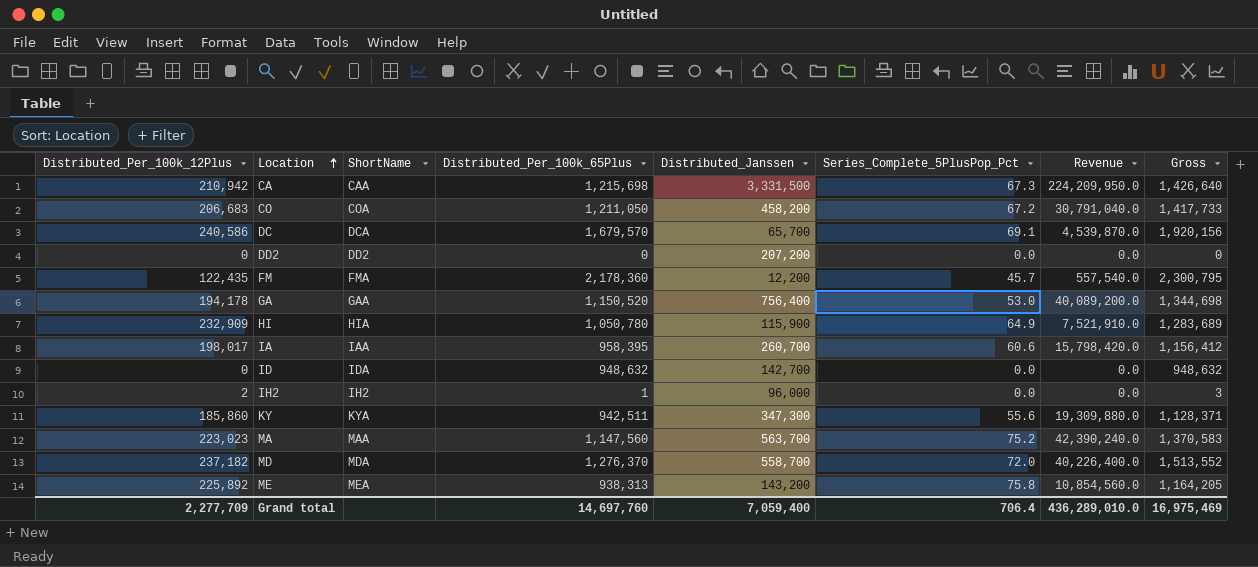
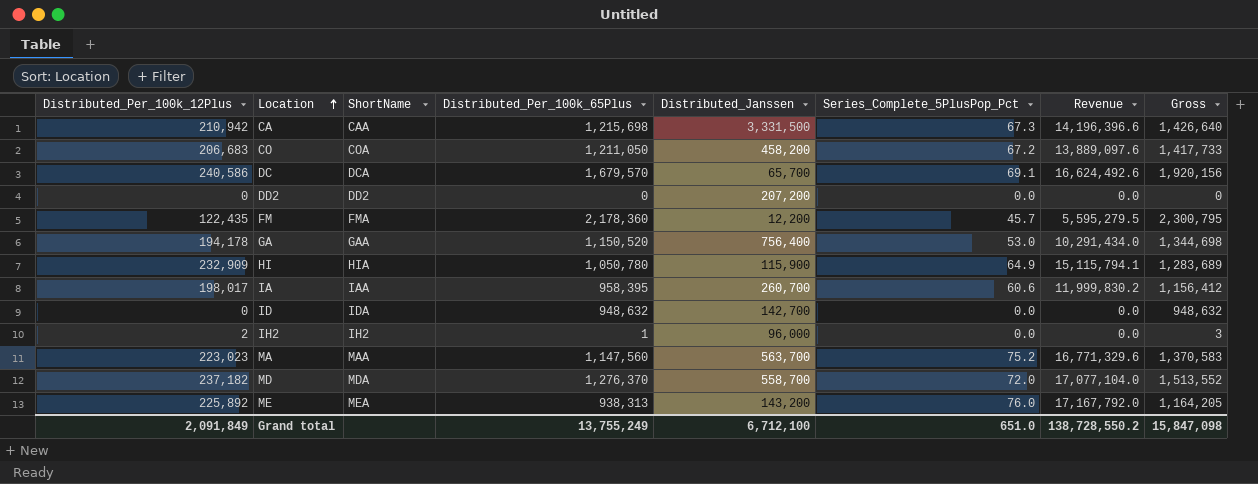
column Revenue | formula: [Distributed_Janssen] * [Series_Complete_5PlusPop_Pct] -> [Distributed_Per_100k_12Plus] * [Series_Complete_5PlusPop_Pct]
row KY: 185,860 | KYA | 942,511 | 347,300 | 55.6 | 19,309,880.0 | 1,128,371 -> none
ME | Series_Complete_5PlusPop_Pct: 75.8 -> 76.0
Grand total | Distributed_Per_100k_12Plus: 2,277,709 -> 2,091,849
Grand total | Distributed_Per_100k_65Plus: 14,697,760 -> 13,755,249
Grand total | Distributed_Janssen: 7,059,400 -> 6,712,100
Grand total | Series_Complete_5PlusPop_Pct: 706.4 -> 651.0
Grand total | Revenue: 436,289,010.0 -> 138,728,550.2
Grand total | Gross: 16,975,469 -> 15,847,098

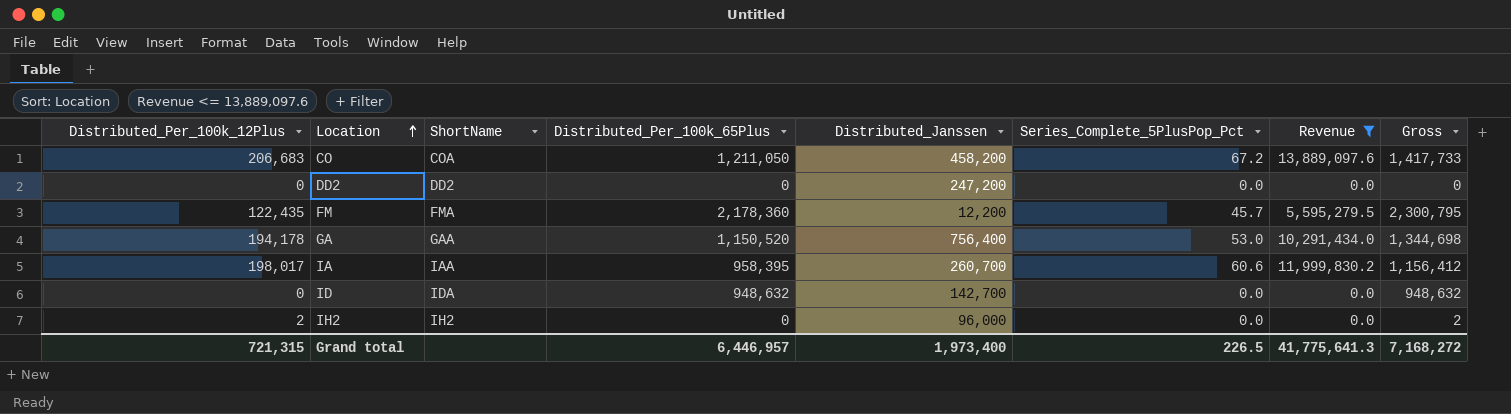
filter: none -> Revenue <= 13,889,097.6
DD2 | Distributed_Janssen: 207,200 -> 247,200
IH2 | Distributed_Per_100k_65Plus: 1 -> 0
IH2 | Gross: 3 -> 2
Grand total | Distributed_Per_100k_12Plus: 2,091,849 -> 721,315
Grand total | Distributed_Per_100k_65Plus: 13,755,249 -> 6,446,957
Grand total | Distributed_Janssen: 6,712,100 -> 1,973,400
Grand total | Series_Complete_5PlusPop_Pct: 651.0 -> 226.5
Grand total | Revenue: 138,728,550.2 -> 41,775,641.3
Grand total | Gross: 15,847,098 -> 7,168,272

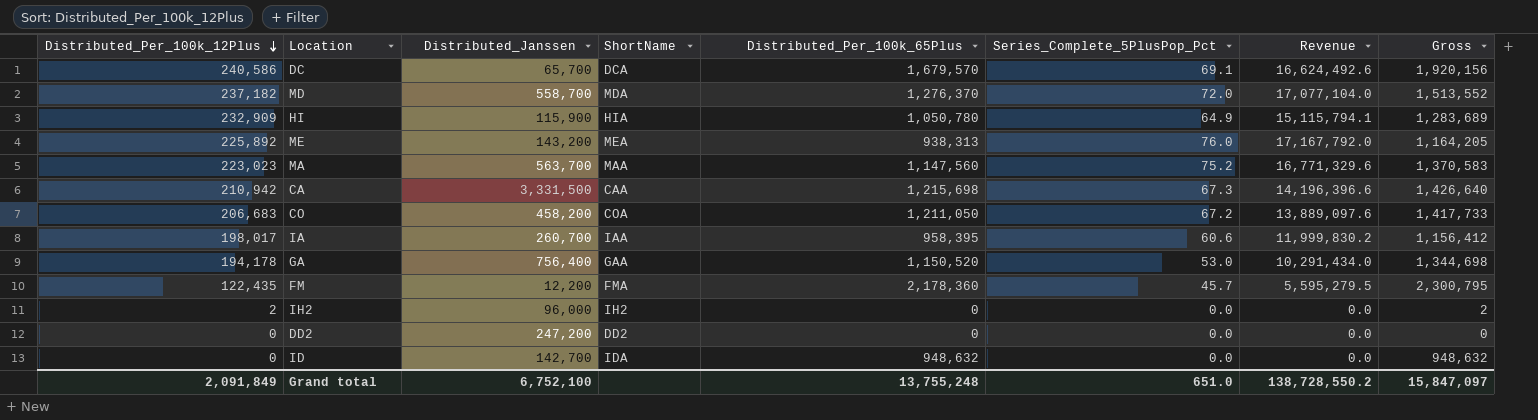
filter: Revenue <= 13,889,097.6 -> none
row order: Location ascending -> Distributed_Per_100k_12Plus descending
column Distributed_Janssen | position: 5 -> 3
Grand total | Distributed_Per_100k_12Plus: 721,315 -> 2,091,849
Grand total | Distributed_Janssen: 1,973,400 -> 6,752,100
Grand total | Distributed_Per_100k_65Plus: 6,446,957 -> 13,755,248
Grand total | Series_Complete_5PlusPop_Pct: 226.5 -> 651.0
Grand total | Revenue: 41,775,641.3 -> 138,728,550.2
Grand total | Gross: 7,168,272 -> 15,847,097

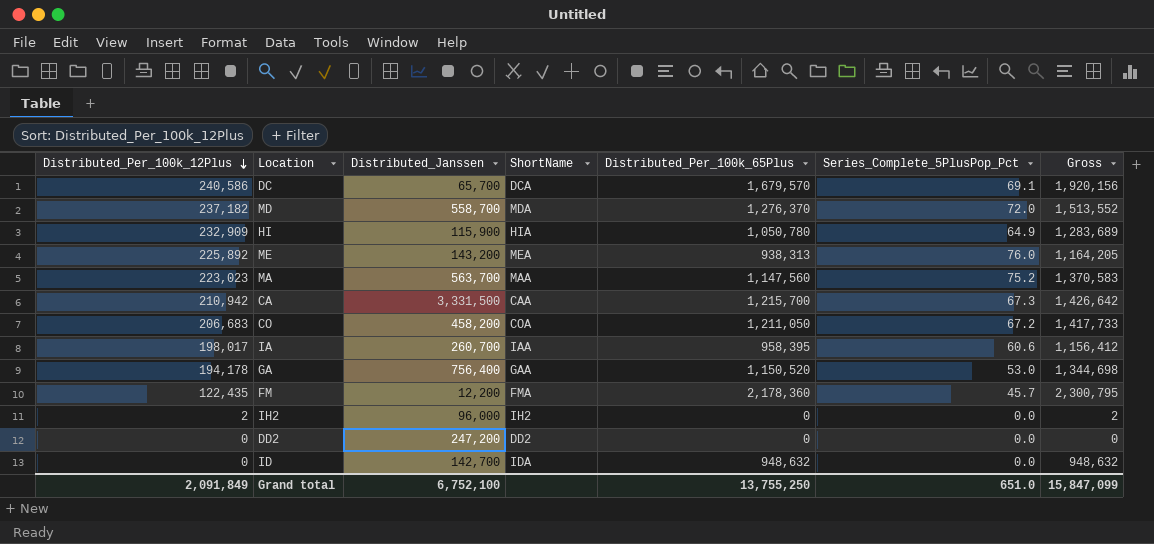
column Revenue | formula: [Distributed_Per_100k_12Plus] * [Series_Complete_5PlusPop_Pct] -> none
CA | Distributed_Per_100k_65Plus: 1,215,698 -> 1,215,700
CA | Gross: 1,426,640 -> 1,426,642
Grand total | Distributed_Per_100k_65Plus: 13,755,248 -> 13,755,250
Grand total | Gross: 15,847,097 -> 15,847,099

